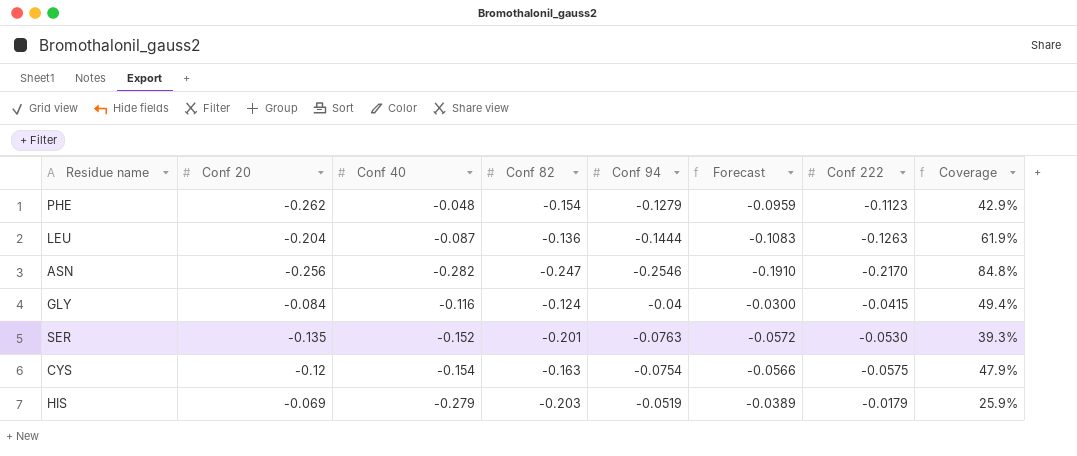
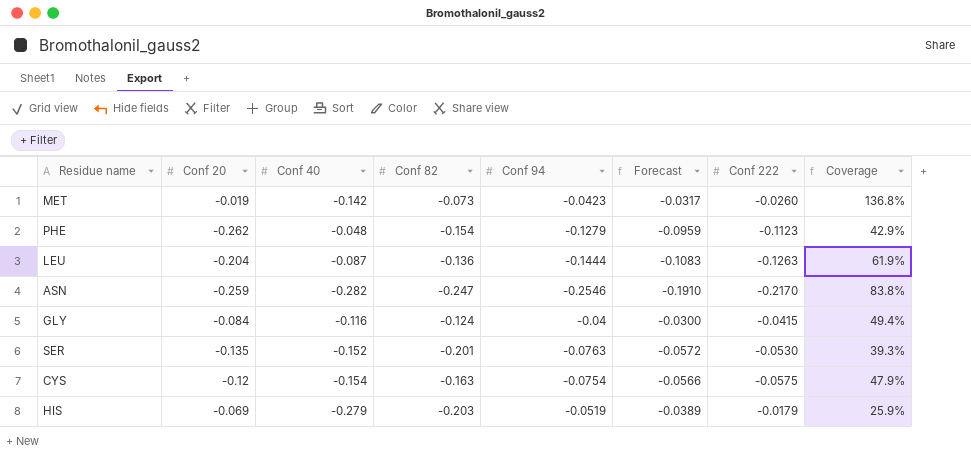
row MET: none -> -0.019 | -0.142 | -0.073 | -0.0423 | -0.0317 | -0.0260 | 136.8%
ASN | Conf 20: -0.256 -> -0.259
ASN | Coverage: 84.8% -> 83.8%

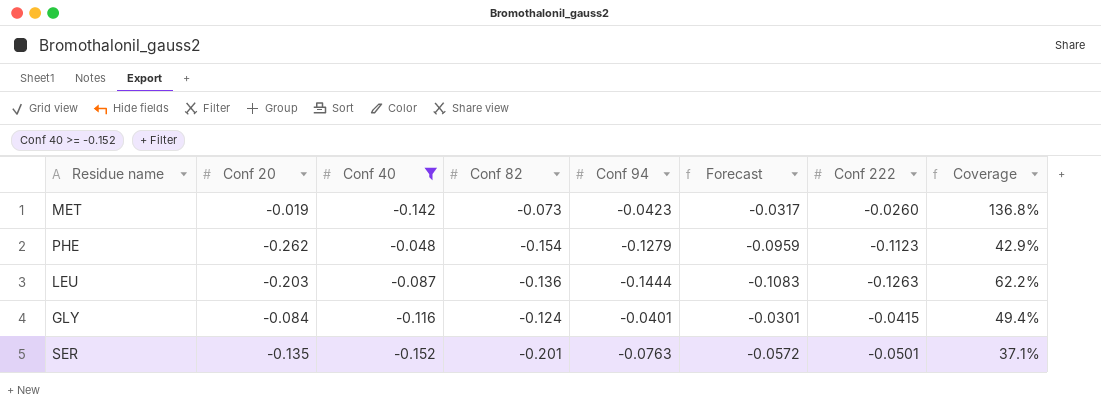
filter: none -> Conf 40 >= -0.152
LEU | Conf 20: -0.204 -> -0.203
LEU | Coverage: 61.9% -> 62.2%
GLY | Conf 94: -0.04 -> -0.0401
GLY | Forecast: -0.0300 -> -0.0301
SER | Conf 222: -0.0530 -> -0.0501
SER | Coverage: 39.3% -> 37.1%

